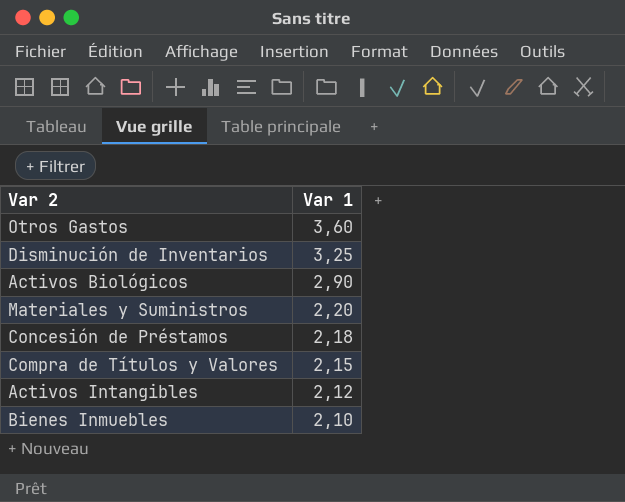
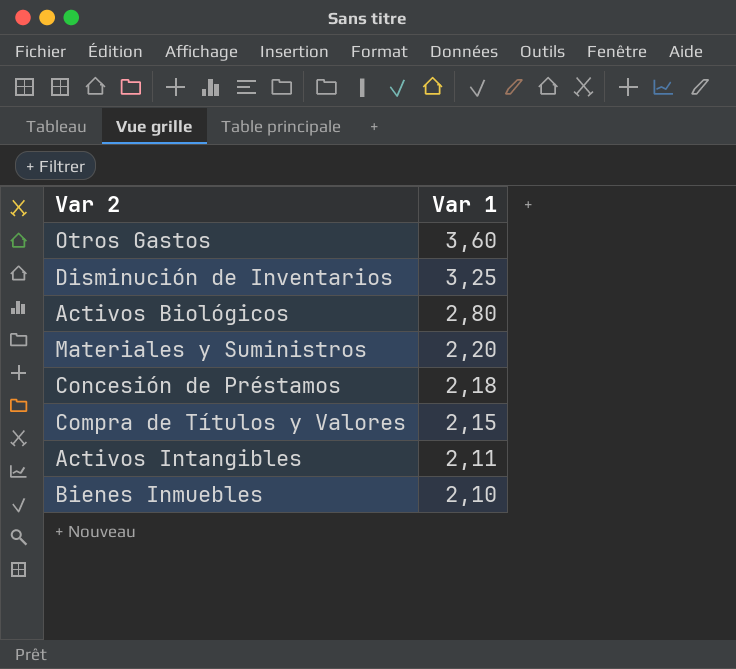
Activos Biológicos | Var 1: 2,90 -> 2,80
Activos Intangibles | Var 1: 2,12 -> 2,11

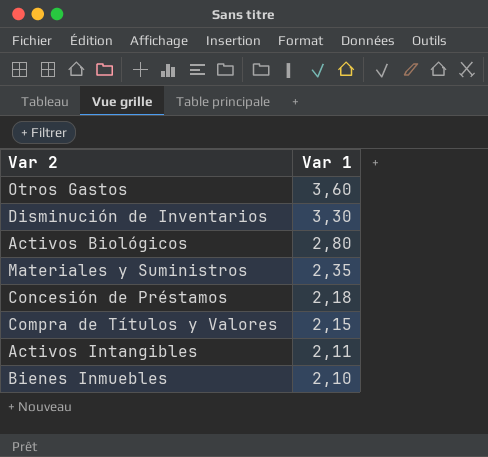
Disminución de Inventarios | Var 1: 3,25 -> 3,30
Materiales y Suministros | Var 1: 2,20 -> 2,35

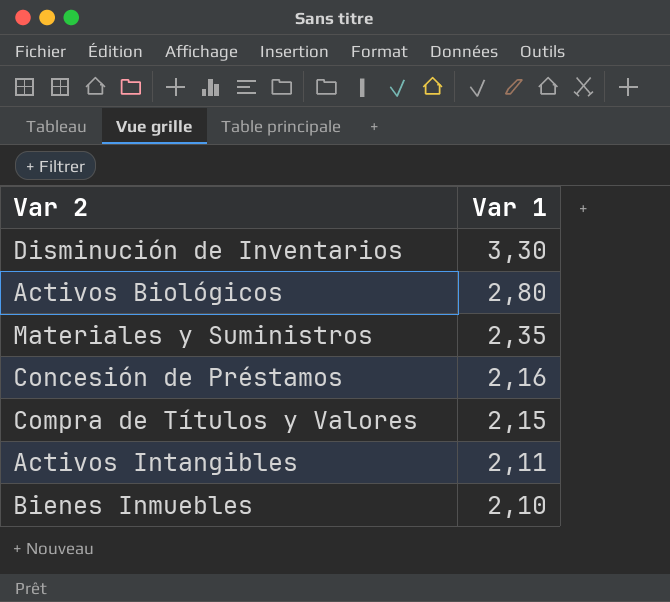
row Otros Gastos: 3,60 -> none
Concesión de Préstamos | Var 1: 2,18 -> 2,16

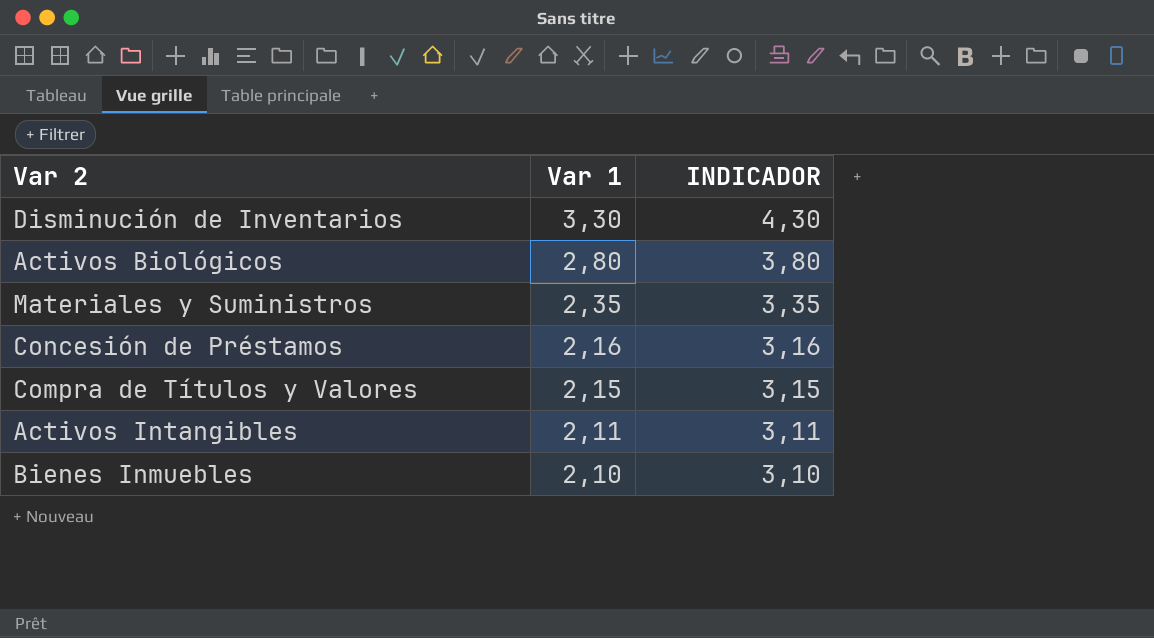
column INDICADOR | formula: none -> [Var 1] + 1

